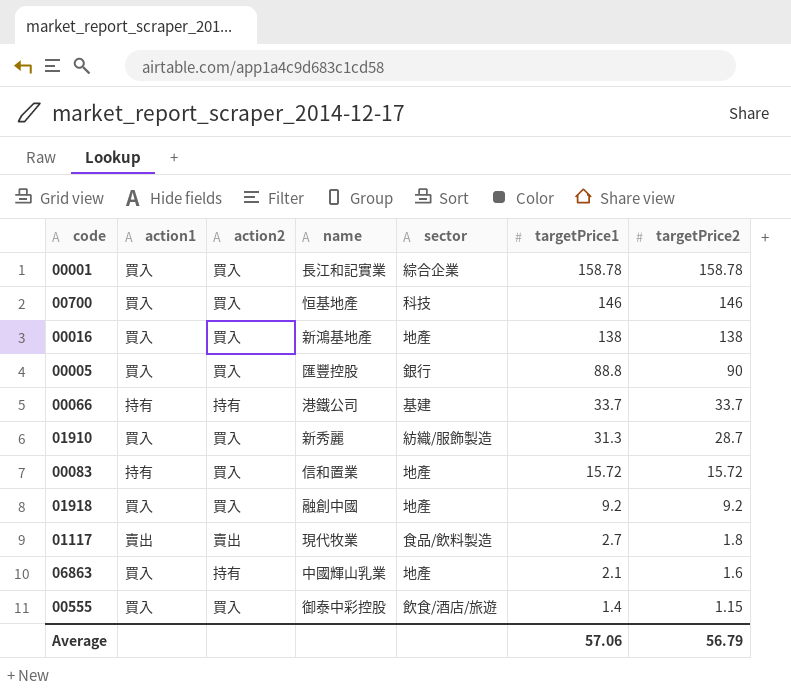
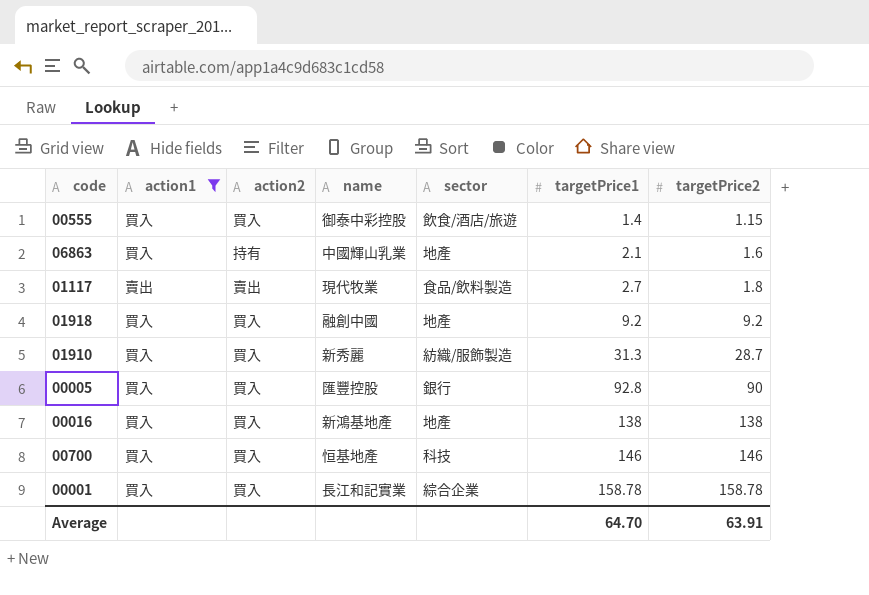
filter: none -> action1 != 持有
row order: targetPrice1 descending -> targetPrice1 ascending
00005 | targetPrice1: 88.8 -> 92.8
Average | targetPrice1: 57.06 -> 64.70
Average | targetPrice2: 56.79 -> 63.91

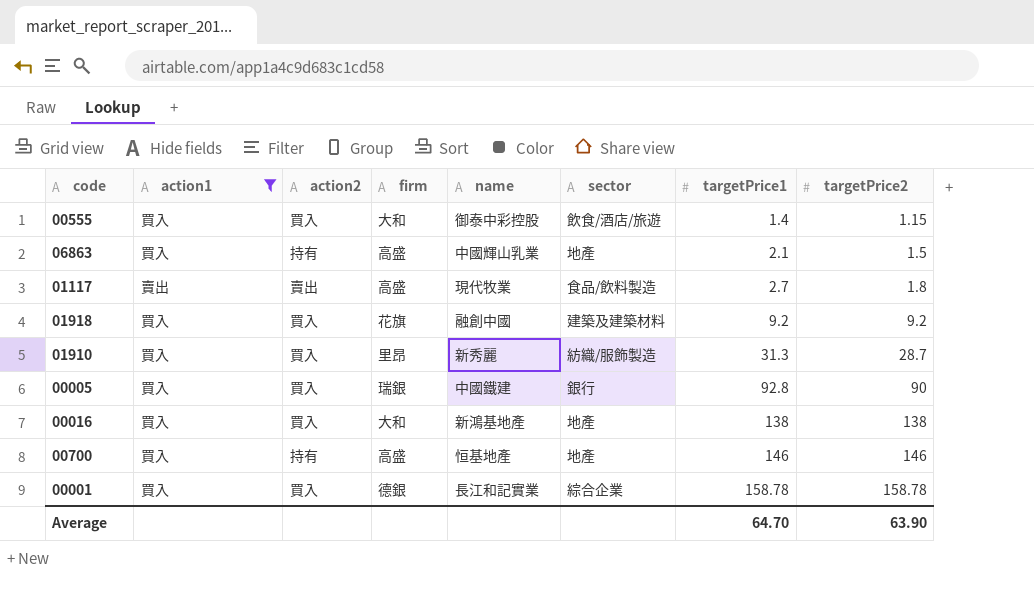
column firm | position: none -> 4
06863 | targetPrice2: 1.6 -> 1.5
01918 | sector: 地產 -> 建築及建築材料
00005 | name: 匯豐控股 -> 中國鐵建
00700 | action2: 買入 -> 持有
00700 | sector: 科技 -> 地產
Average | targetPrice2: 63.91 -> 63.90

